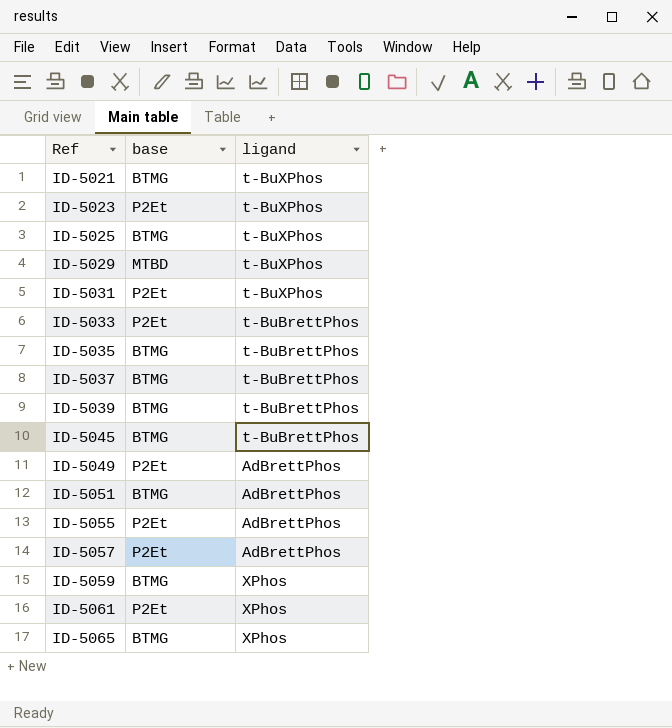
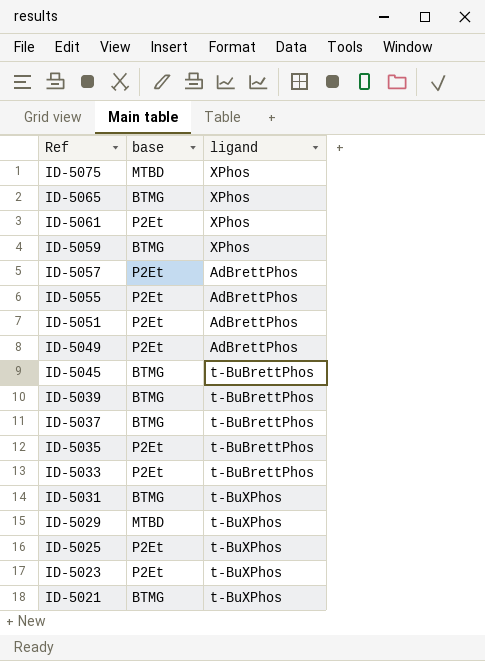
row order: Ref ascending -> Ref descending
row ID-5075: none -> MTBD | XPhos
ID-5051 | base: BTMG -> P2Et
ID-5035 | base: BTMG -> P2Et
ID-5031 | base: P2Et -> BTMG
ID-5025 | base: BTMG -> P2Et

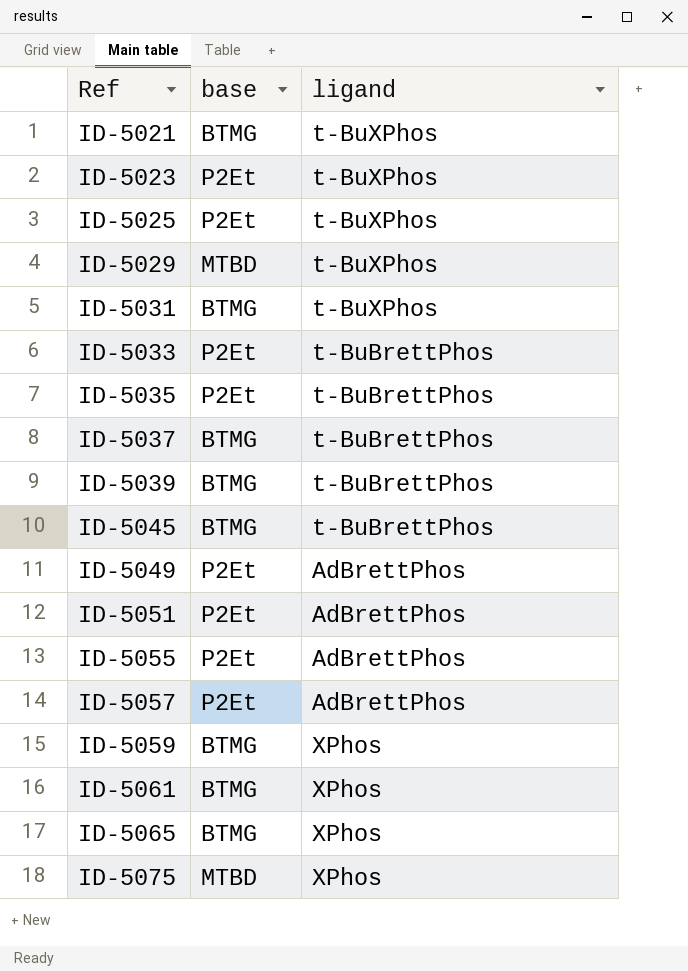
row order: Ref descending -> Ref ascending
ID-5061 | base: P2Et -> BTMG

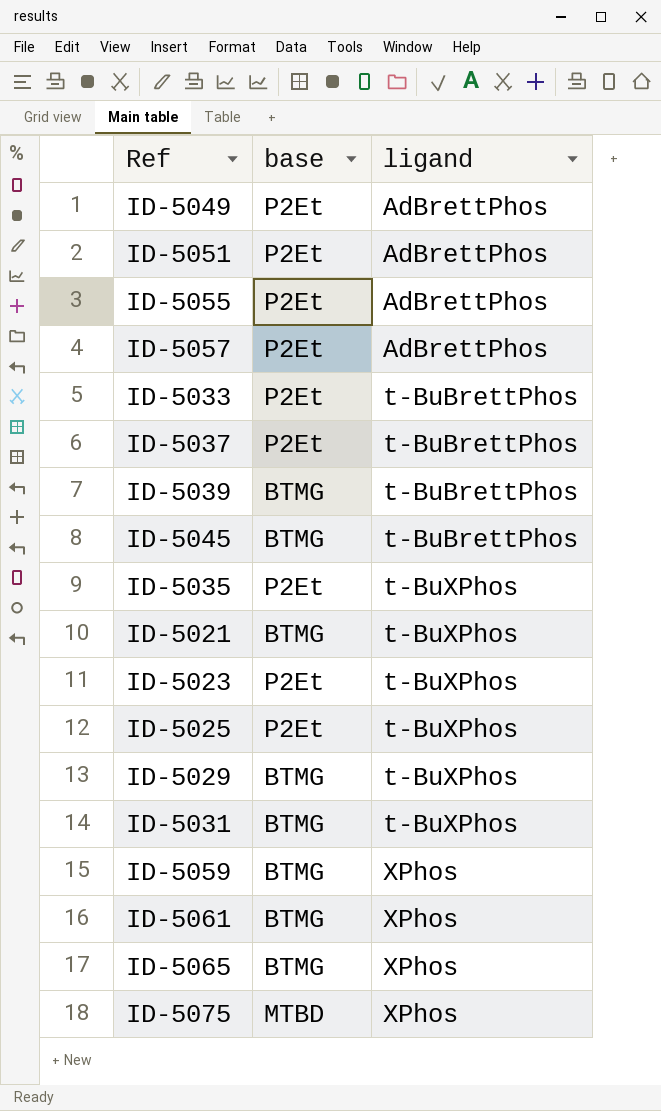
row order: Ref ascending -> ligand ascending
ID-5037 | base: BTMG -> P2Et
ID-5035 | ligand: t-BuBrettPhos -> t-BuXPhos
ID-5029 | base: MTBD -> BTMG

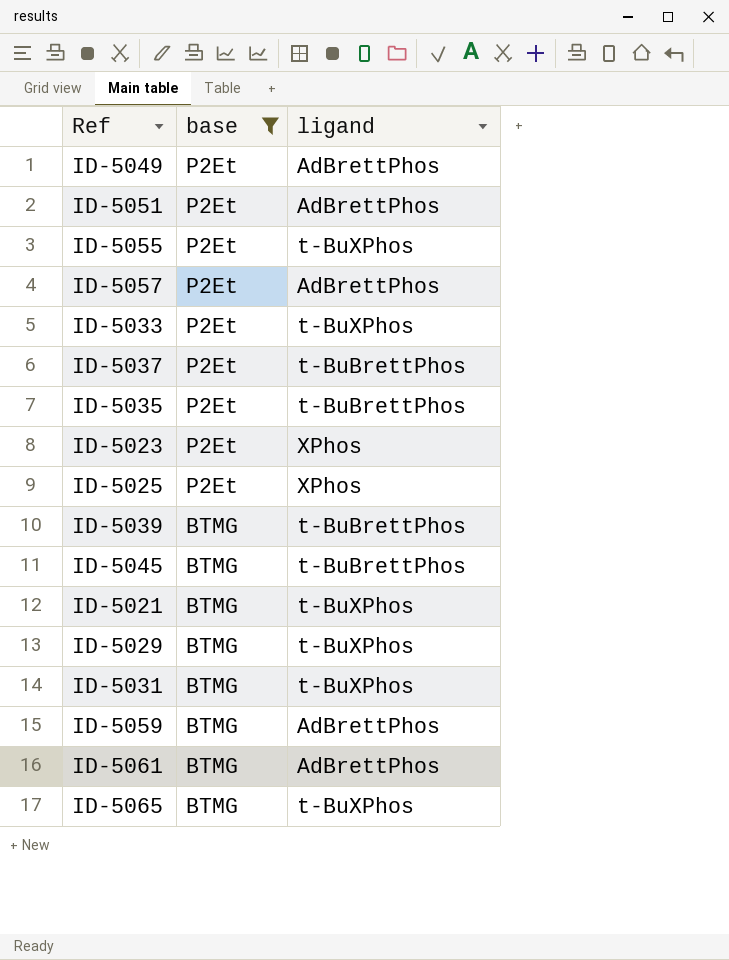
filter: none -> base != MTBD
row order: ligand ascending -> base descending
ID-5055 | ligand: AdBrettPhos -> t-BuXPhos
ID-5033 | ligand: t-BuBrettPhos -> t-BuXPhos
ID-5035 | ligand: t-BuXPhos -> t-BuBrettPhos
ID-5023 | ligand: t-BuXPhos -> XPhos
ID-5025 | ligand: t-BuXPhos -> XPhos
ID-5059 | ligand: XPhos -> AdBrettPhos
ID-5061 | ligand: XPhos -> AdBrettPhos
ID-5065 | ligand: XPhos -> t-BuXPhos

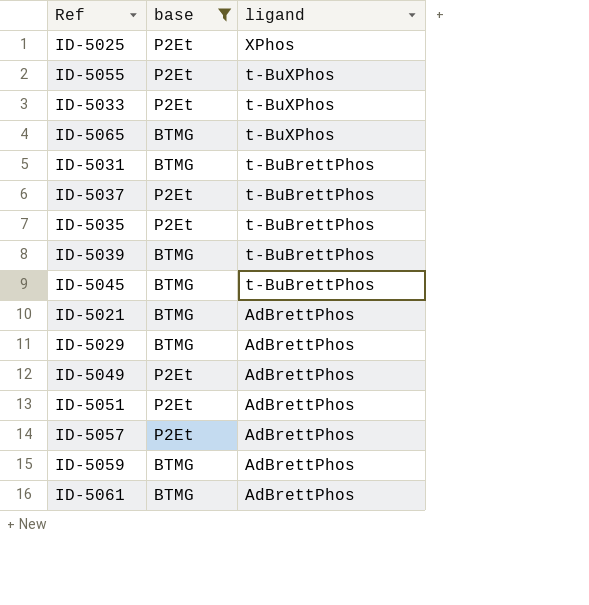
row order: base descending -> ligand descending
row ID-5023: P2Et | XPhos -> none
ID-5031 | ligand: t-BuXPhos -> t-BuBrettPhos
ID-5021 | ligand: t-BuXPhos -> AdBrettPhos
ID-5029 | ligand: t-BuXPhos -> AdBrettPhos

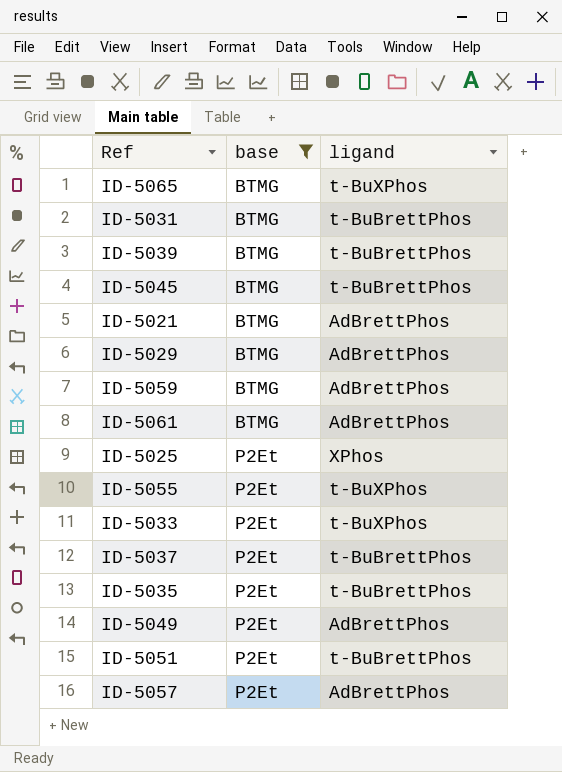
row order: ligand descending -> base ascending
ID-5051 | ligand: AdBrettPhos -> t-BuBrettPhos

